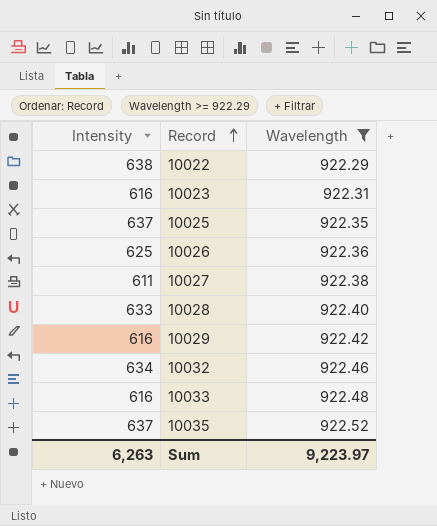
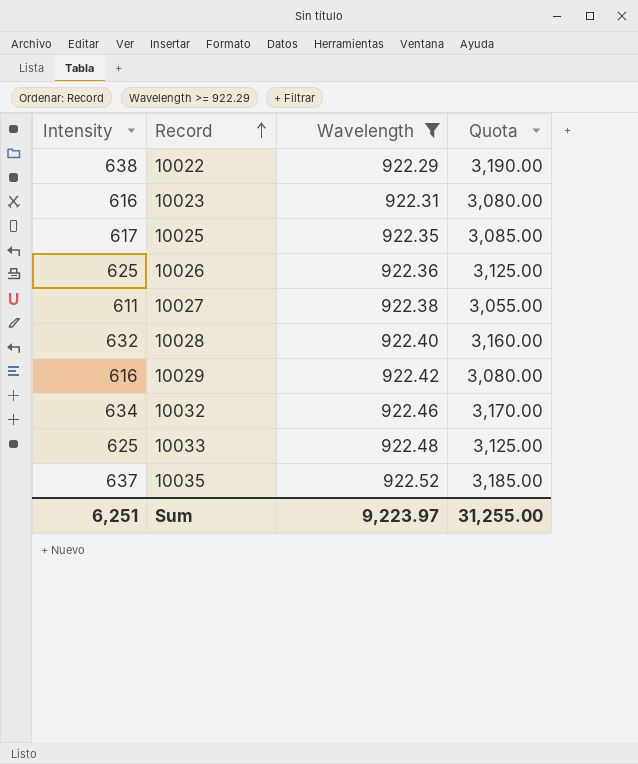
column Quota | formula: none -> [Intensity] * 5
10025 | Intensity: 637 -> 617
10028 | Intensity: 633 -> 632
10033 | Intensity: 616 -> 625
Sum | Intensity: 6,263 -> 6,251

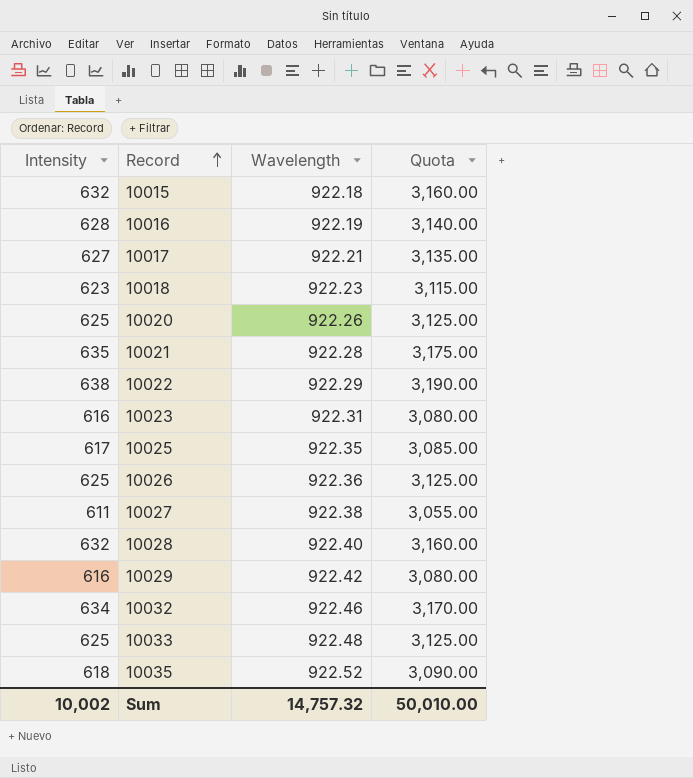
filter: Wavelength >= 922.29 -> none
10035 | Intensity: 637 -> 618
10035 | Quota: 3,185.00 -> 3,090.00
Sum | Intensity: 6,251 -> 10,002
Sum | Wavelength: 9,223.97 -> 14,757.32
Sum | Quota: 31,255.00 -> 50,010.00

